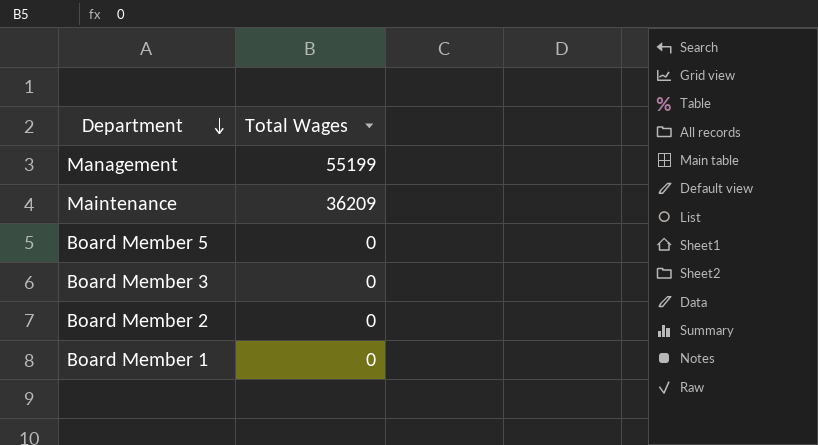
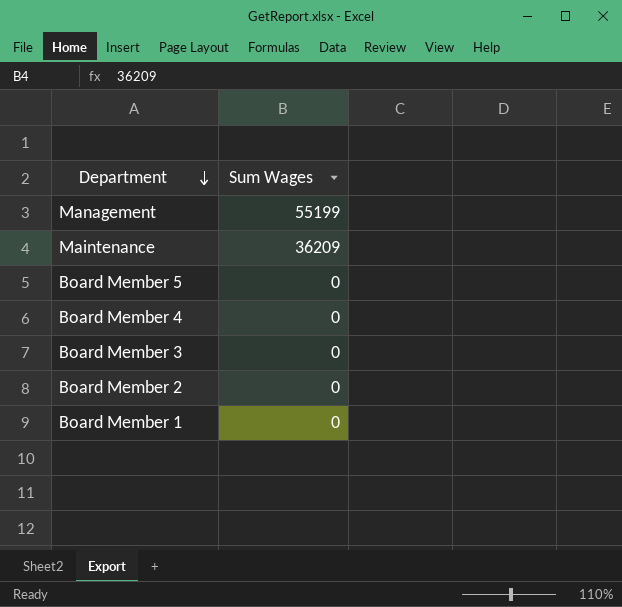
column name: Total Wages -> Sum Wages
row Board Member 4: none -> 0

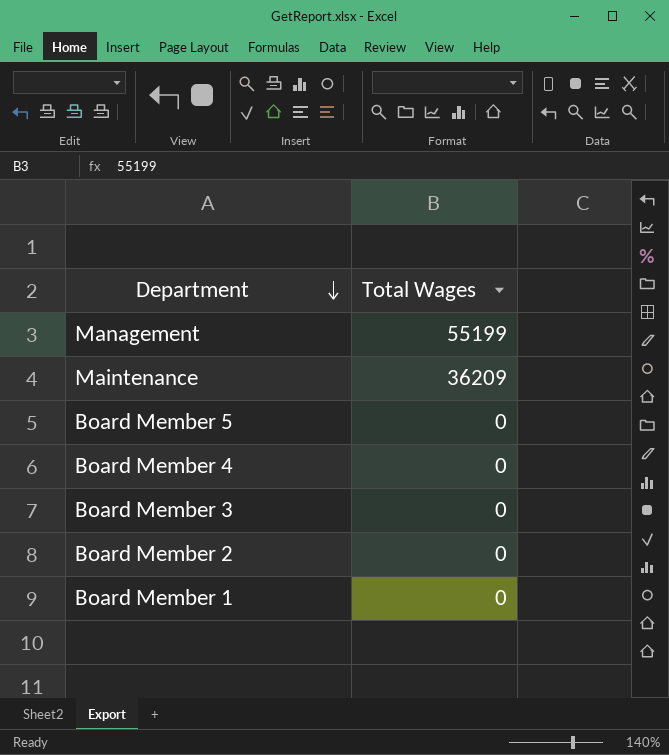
column name: Sum Wages -> Total Wages

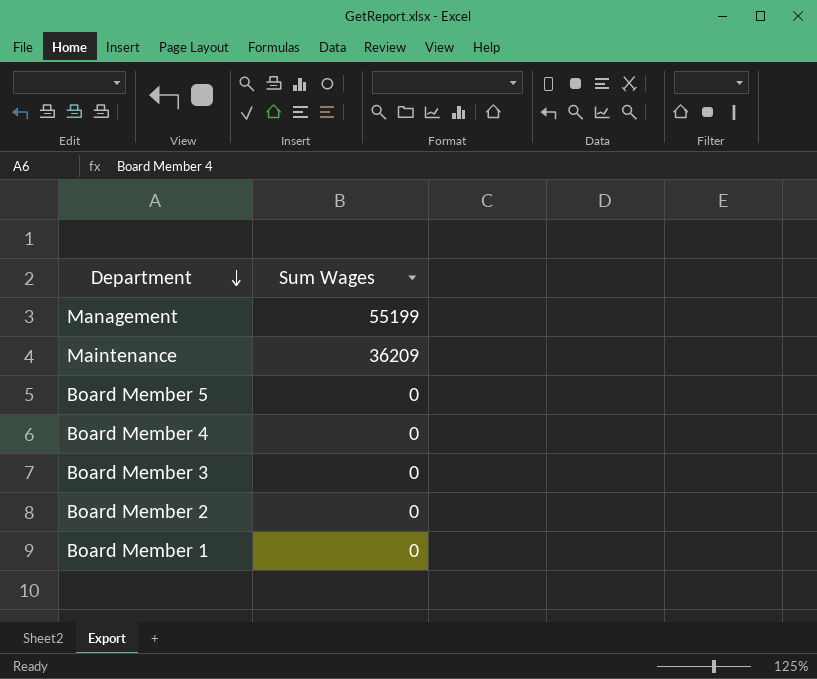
column name: Total Wages -> Sum Wages

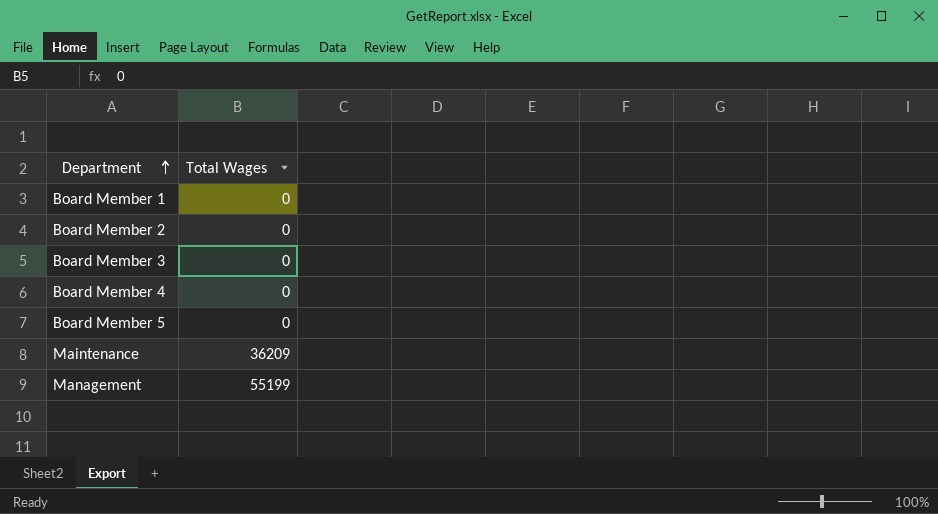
row order: Department descending -> Department ascending
column name: Sum Wages -> Total Wages

